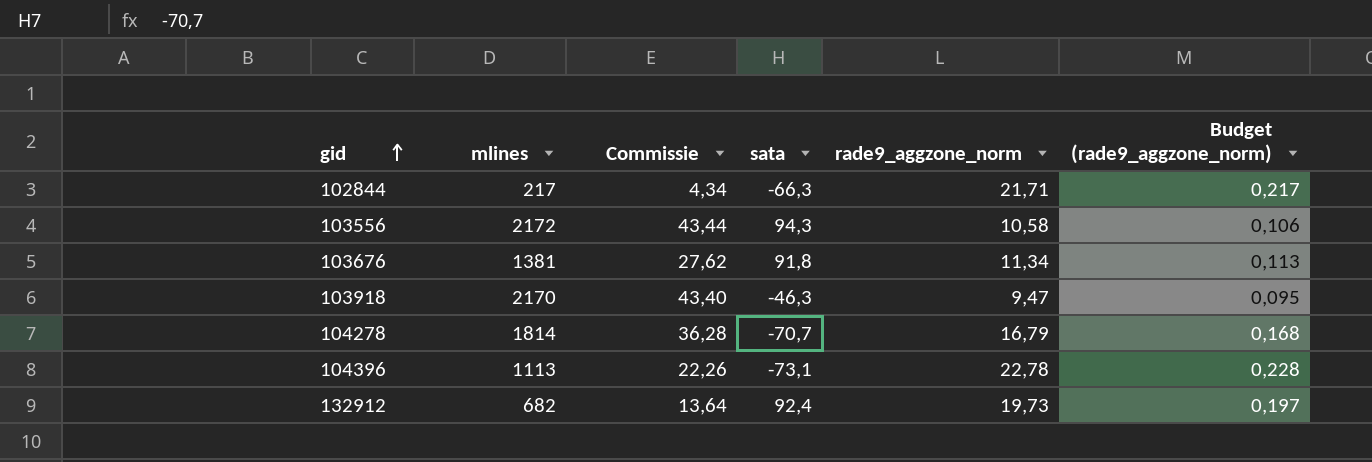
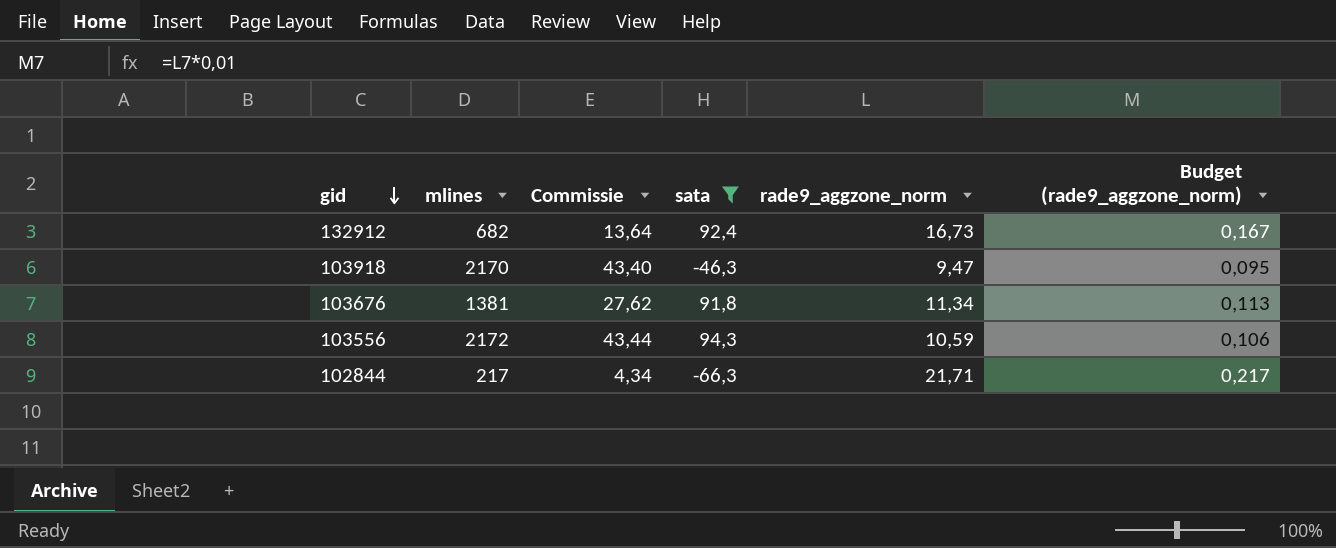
filter: none -> sata >= -66,3
row order: gid ascending -> gid descending
132912 | rade9_aggzone_norm: 19,73 -> 16,73
132912 | Budget (rade9_aggzone_norm): 0,197 -> 0,167
103556 | rade9_aggzone_norm: 10,58 -> 10,59

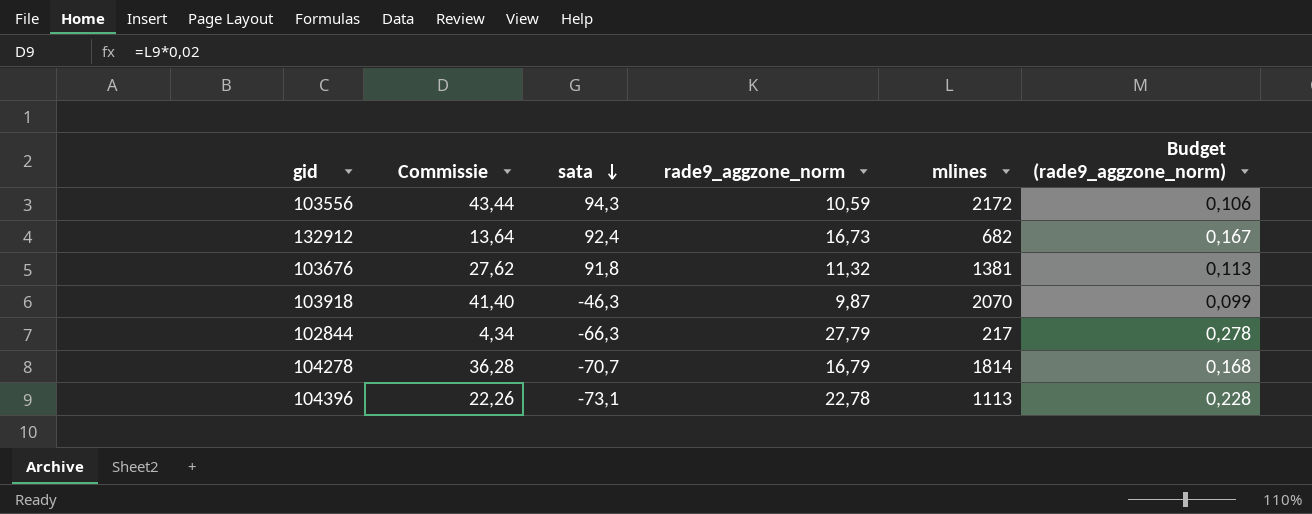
filter: sata >= -66,3 -> none
row order: gid descending -> sata descending
column mlines | position: 2 -> 5
103676 | rade9_aggzone_norm: 11,34 -> 11,32
103918 | Commissie: 43,40 -> 41,40
103918 | rade9_aggzone_norm: 9,47 -> 9,87
103918 | mlines: 2170 -> 2070
103918 | Budget (rade9_aggzone_norm): 0,095 -> 0,099
102844 | rade9_aggzone_norm: 21,71 -> 27,79
102844 | Budget (rade9_aggzone_norm): 0,217 -> 0,278

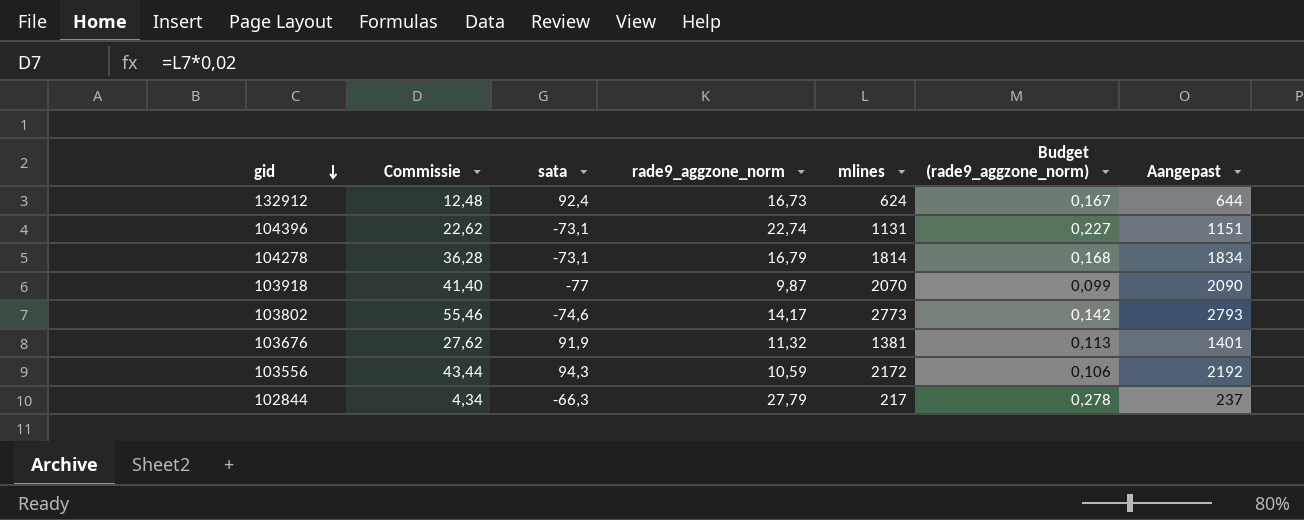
row order: sata descending -> gid descending
column Aangepast | formula: none -> [mlines] + 20
132912 | Commissie: 13,64 -> 12,48
132912 | mlines: 682 -> 624
104396 | Commissie: 22,26 -> 22,62
104396 | rade9_aggzone_norm: 22,78 -> 22,74
104396 | mlines: 1113 -> 1131
104396 | Budget (rade9_aggzone_norm): 0,228 -> 0,227
104278 | sata: -70,7 -> -73,1
103918 | sata: -46,3 -> -77
row 103802: none -> 55,46 | -74,6 | 14,17 | 2773 | 0,142 | 2793
103676 | sata: 91,8 -> 91,9

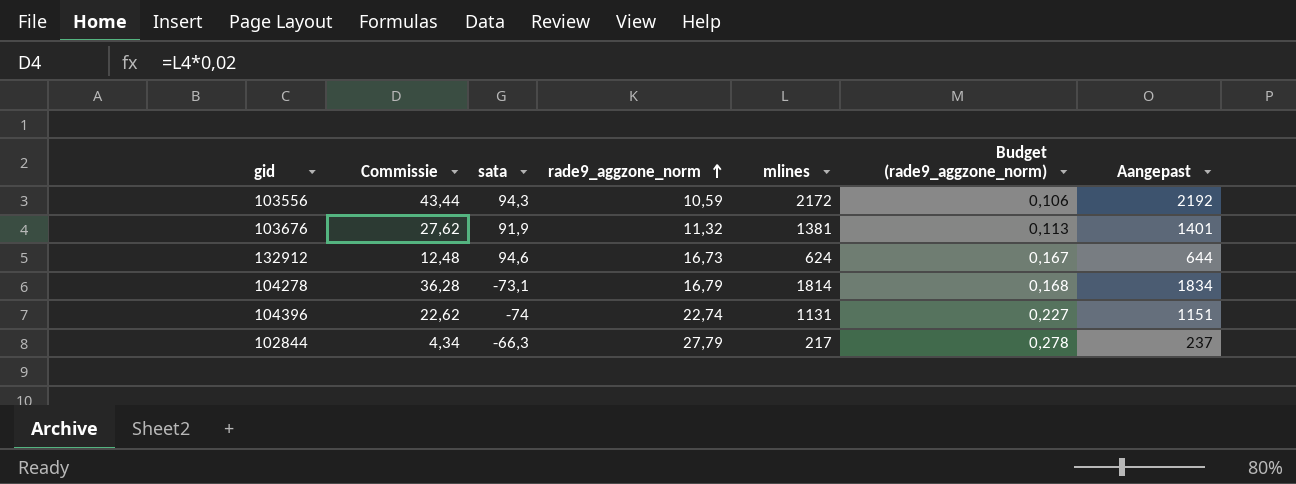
row order: gid descending -> rade9_aggzone_norm ascending
row 103918: 41,40 | -77 | 9,87 | 2070 | 0,099 | 2090 -> none
row 103802: 55,46 | -74,6 | 14,17 | 2773 | 0,142 | 2793 -> none
132912 | sata: 92,4 -> 94,6
104396 | sata: -73,1 -> -74

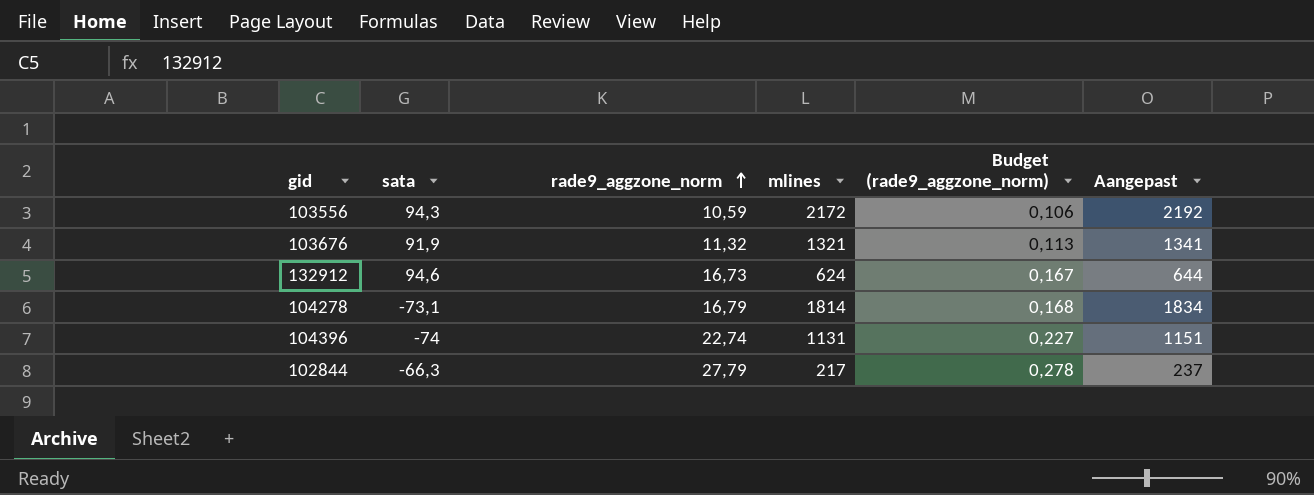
column Commissie | formula: [mlines] * 0,02 -> none
103676 | mlines: 1381 -> 1321
103676 | Aangepast: 1401 -> 1341

